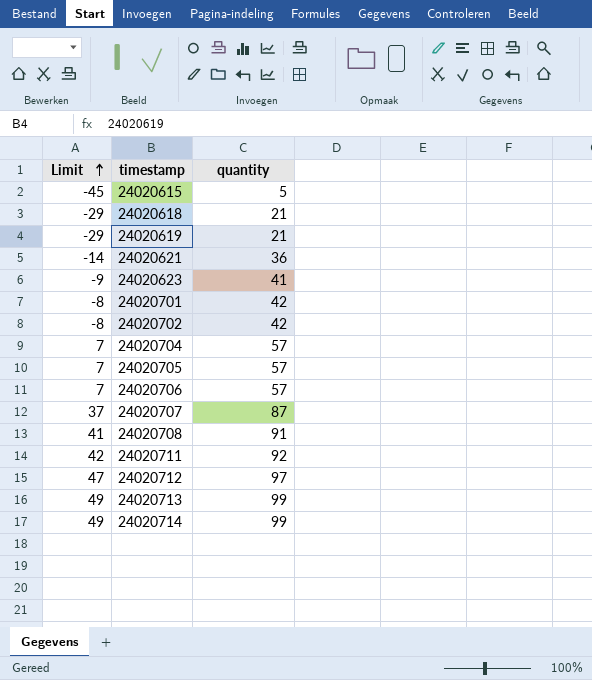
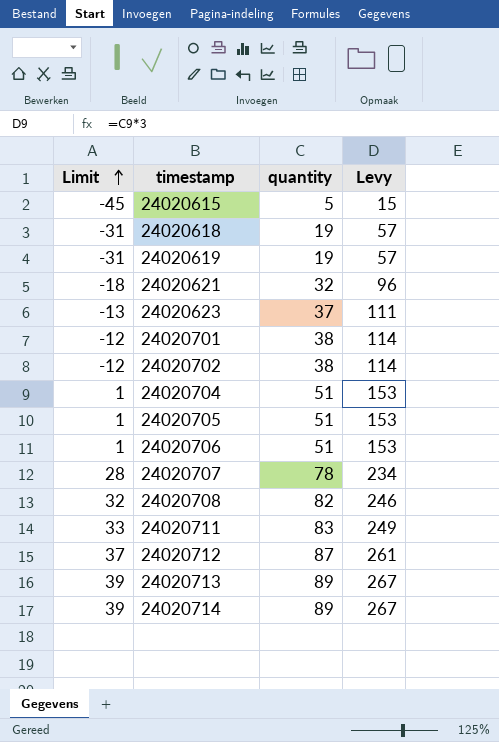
column Levy | formula: none -> [quantity] * 3
24020618 | Limit: -29 -> -31
24020618 | quantity: 21 -> 19
24020619 | Limit: -29 -> -31
24020619 | quantity: 21 -> 19
24020621 | Limit: -14 -> -18
24020621 | quantity: 36 -> 32
24020623 | Limit: -9 -> -13
24020623 | quantity: 41 -> 37
24020701 | Limit: -8 -> -12
24020701 | quantity: 42 -> 38
24020702 | Limit: -8 -> -12
24020702 | quantity: 42 -> 38
24020704 | Limit: 7 -> 1
24020704 | quantity: 57 -> 51
24020705 | Limit: 7 -> 1
24020705 | quantity: 57 -> 51
24020706 | Limit: 7 -> 1
24020706 | quantity: 57 -> 51
24020707 | Limit: 37 -> 28
24020707 | quantity: 87 -> 78
24020708 | Limit: 41 -> 32
24020708 | quantity: 91 -> 82
24020711 | Limit: 42 -> 33
24020711 | quantity: 92 -> 83
24020712 | Limit: 47 -> 37
24020712 | quantity: 97 -> 87
24020713 | Limit: 49 -> 39
24020713 | quantity: 99 -> 89
24020714 | Limit: 49 -> 39
24020714 | quantity: 99 -> 89

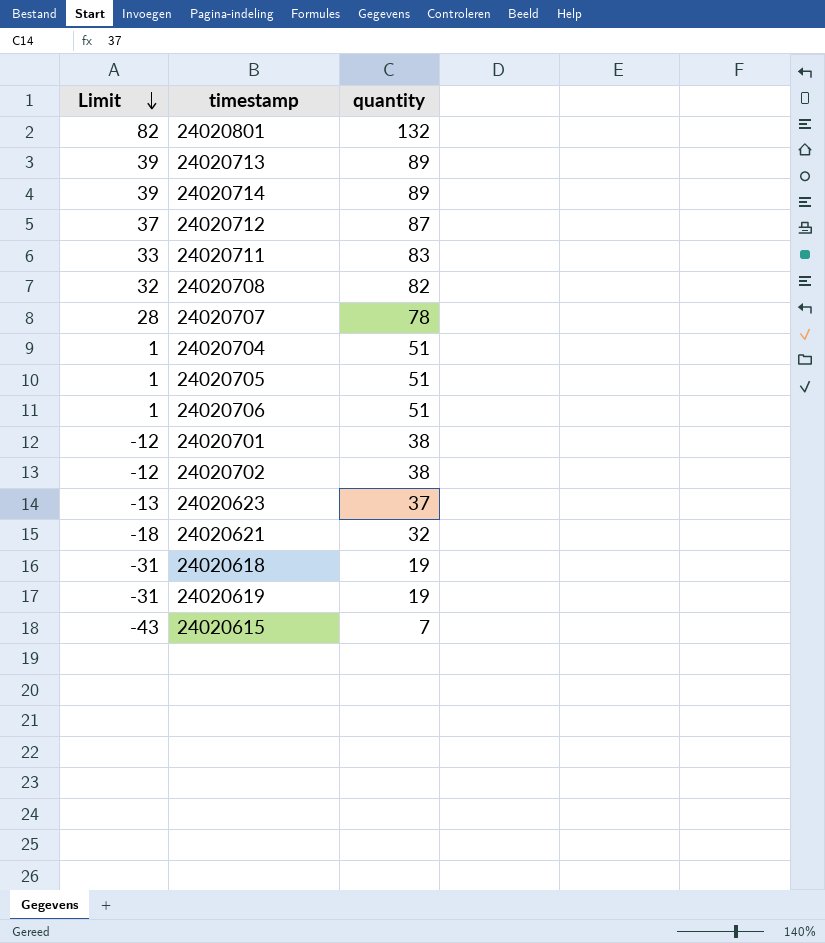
row order: Limit ascending -> Limit descending
column Levy | formula: [quantity] * 3 -> none
row 24020801: none -> 82 | 132
24020615 | Limit: -45 -> -43
24020615 | quantity: 5 -> 7

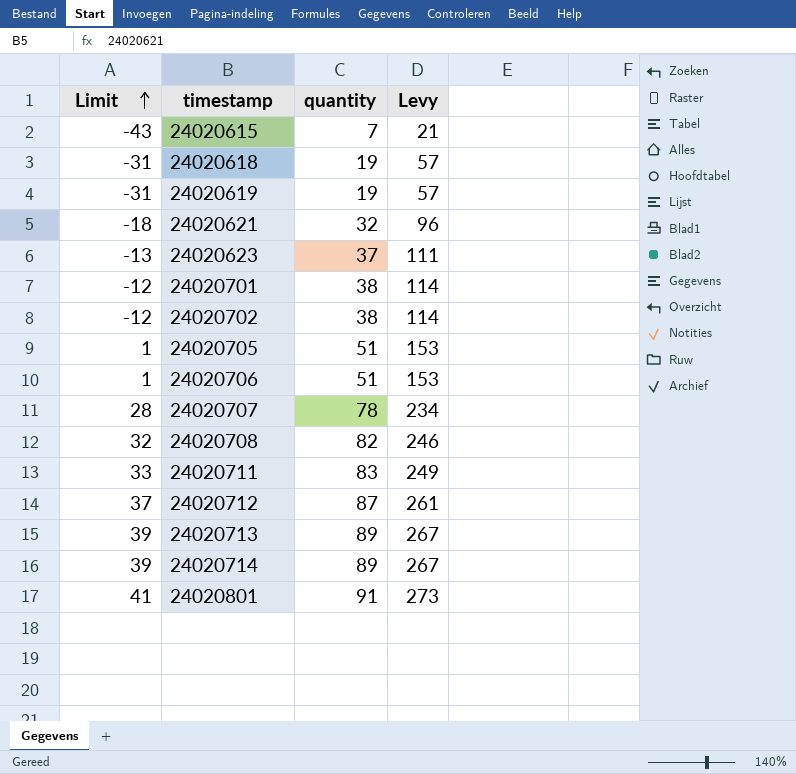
row order: Limit descending -> Limit ascending
column Levy | formula: none -> [quantity] * 3
row 24020704: 1 | 51 -> none
24020801 | Limit: 82 -> 41
24020801 | quantity: 132 -> 91

